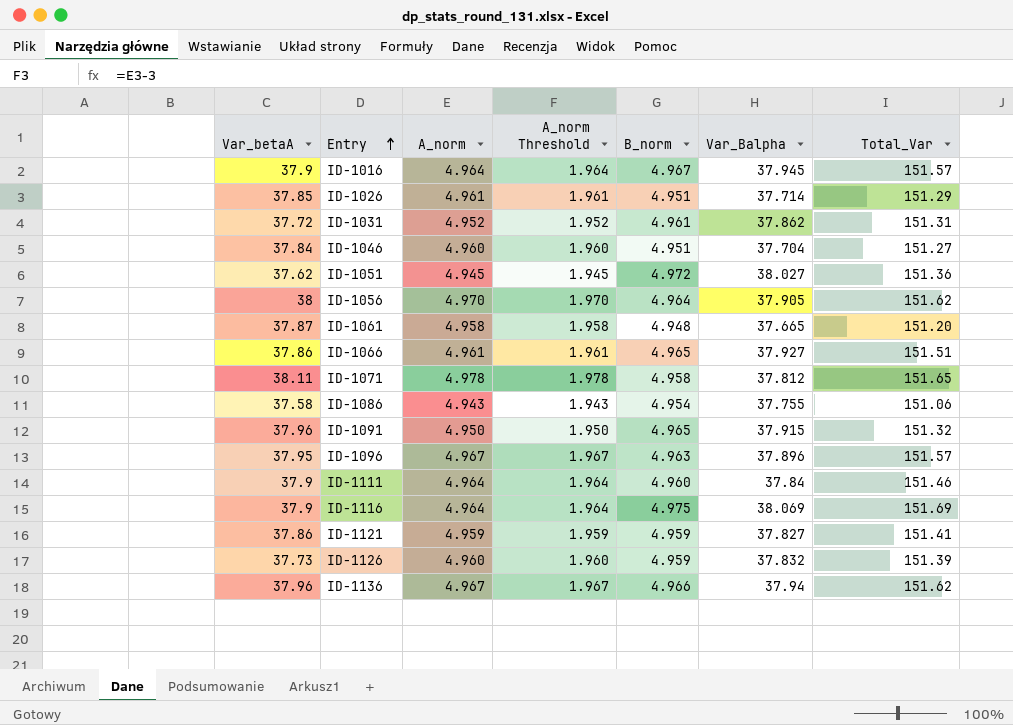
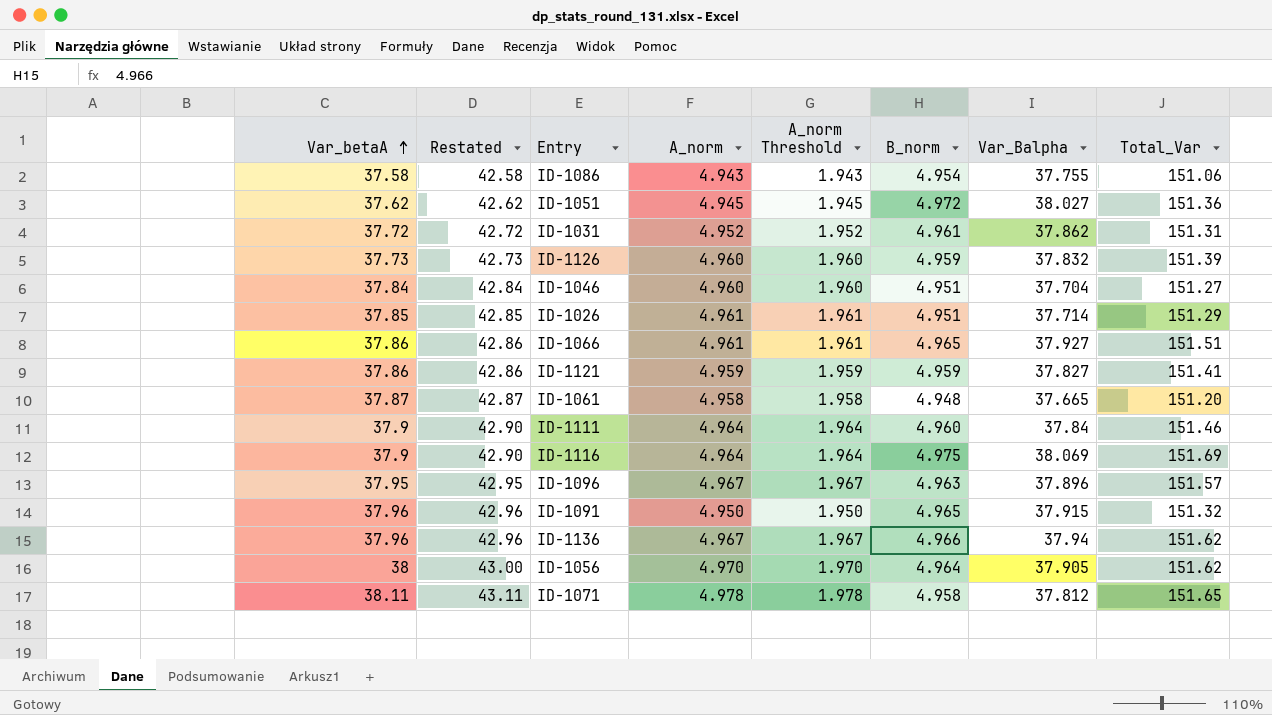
row order: Entry ascending -> Var_betaA ascending
column Restated | formula: none -> [Var_betaA] + 5
row ID-1016: 37.9 | 4.964 | 1.964 | 4.967 | 37.945 | 151.57 -> none

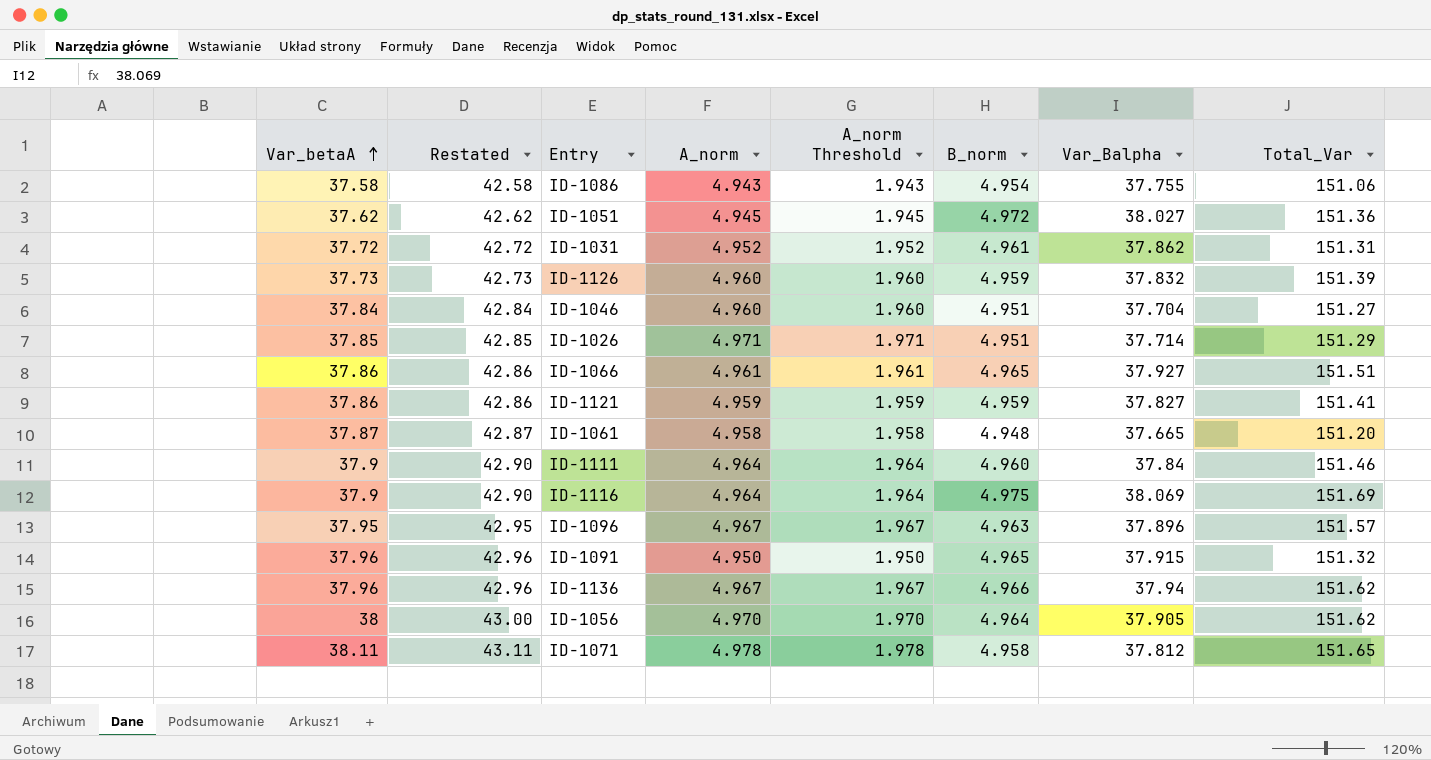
ID-1026 | A_norm: 4.961 -> 4.971
ID-1026 | A_norm Threshold: 1.961 -> 1.971

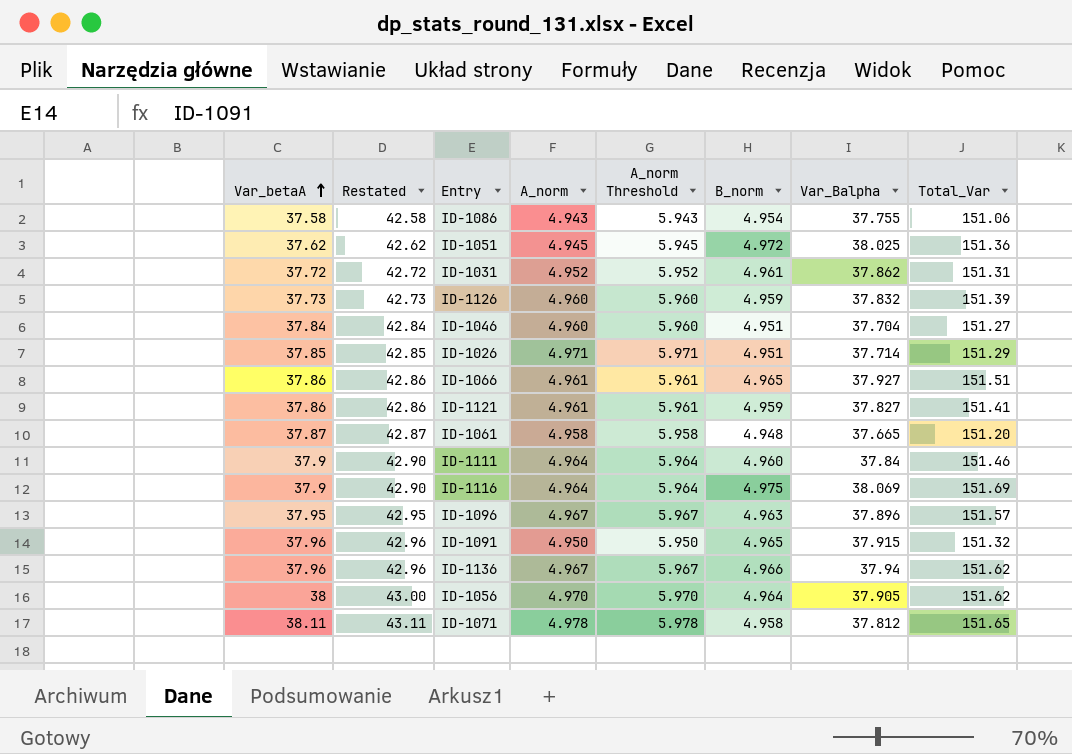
column A_norm Threshold | formula: [A_norm] - 3 -> [A_norm] + 1
ID-1051 | Var_Balpha: 38.027 -> 38.025
ID-1121 | A_norm: 4.959 -> 4.961

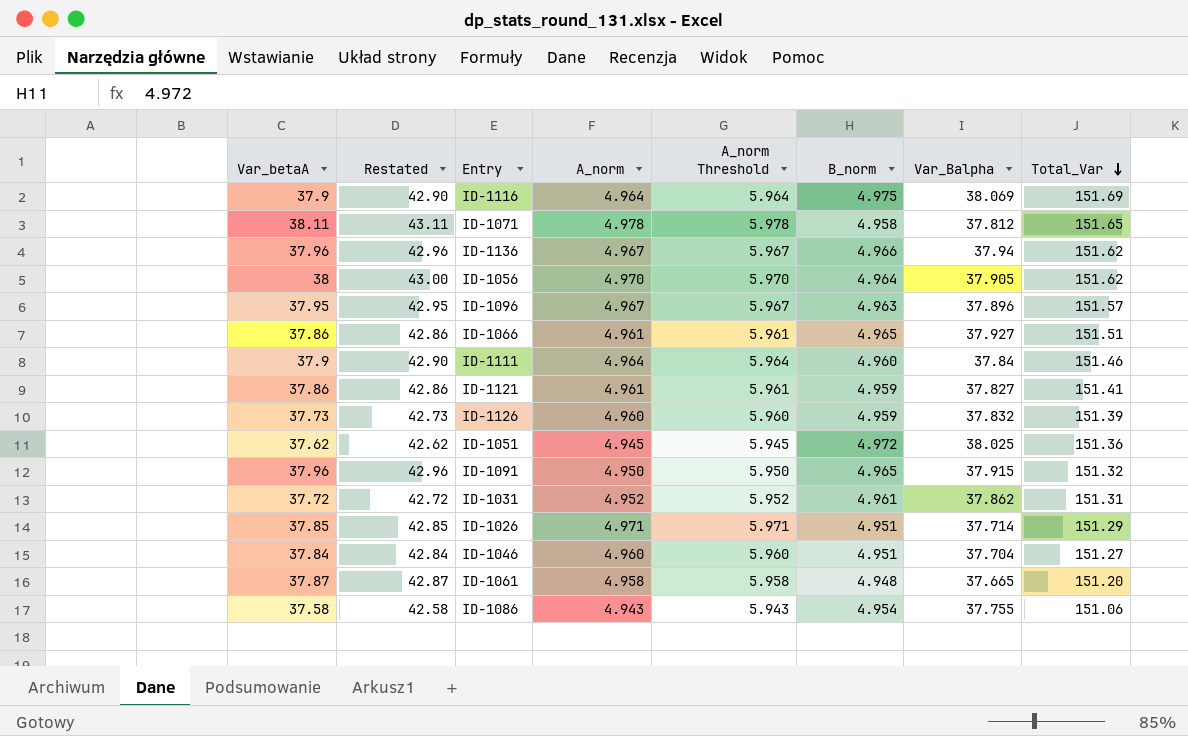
row order: Var_betaA ascending -> Total_Var descending

